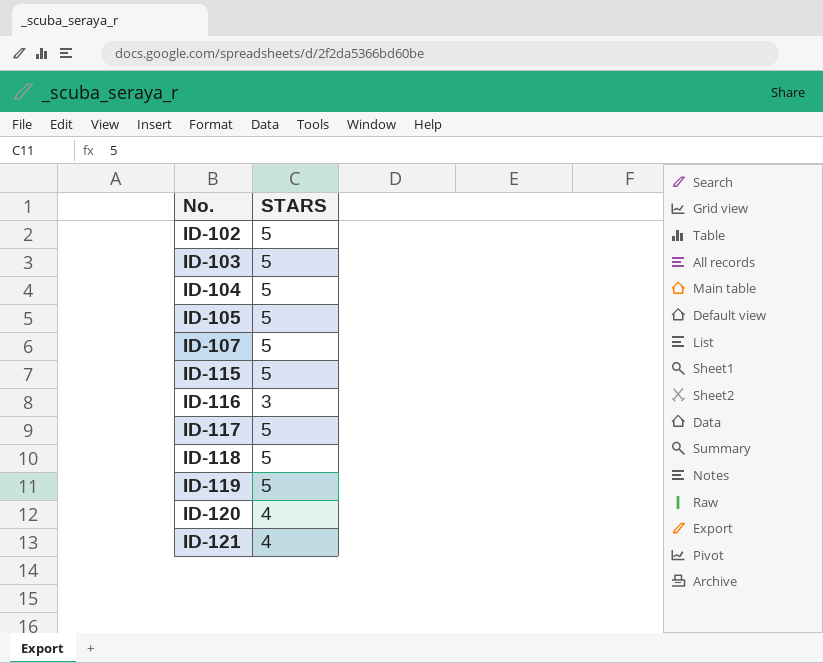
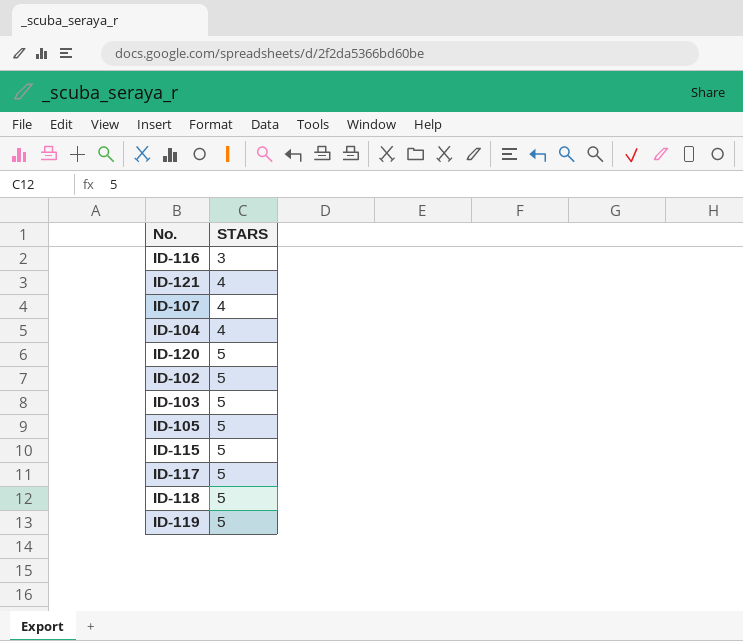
row order: No. ascending -> STARS ascending
ID-107 | STARS: 5 -> 4
ID-104 | STARS: 5 -> 4
ID-120 | STARS: 4 -> 5

